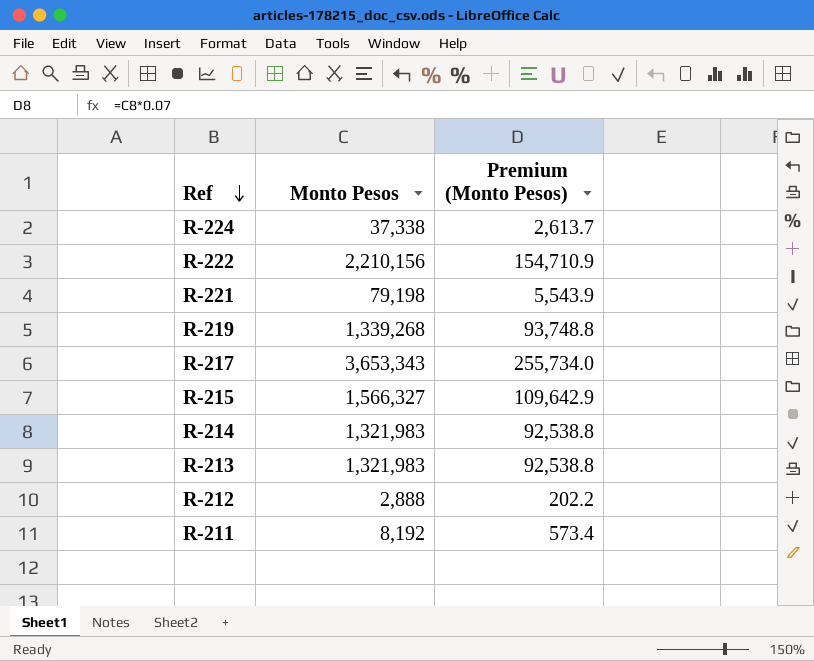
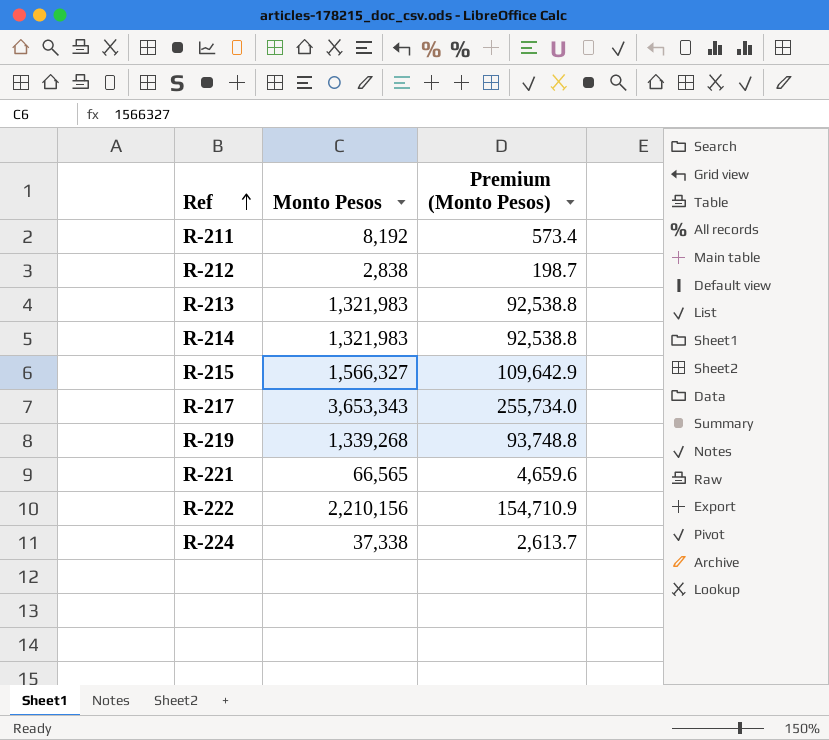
row order: Ref descending -> Ref ascending
R-212 | Monto Pesos: 2,888 -> 2,838
R-212 | Premium (Monto Pesos): 202.2 -> 198.7
R-221 | Monto Pesos: 79,198 -> 66,565
R-221 | Premium (Monto Pesos): 5,543.9 -> 4,659.6

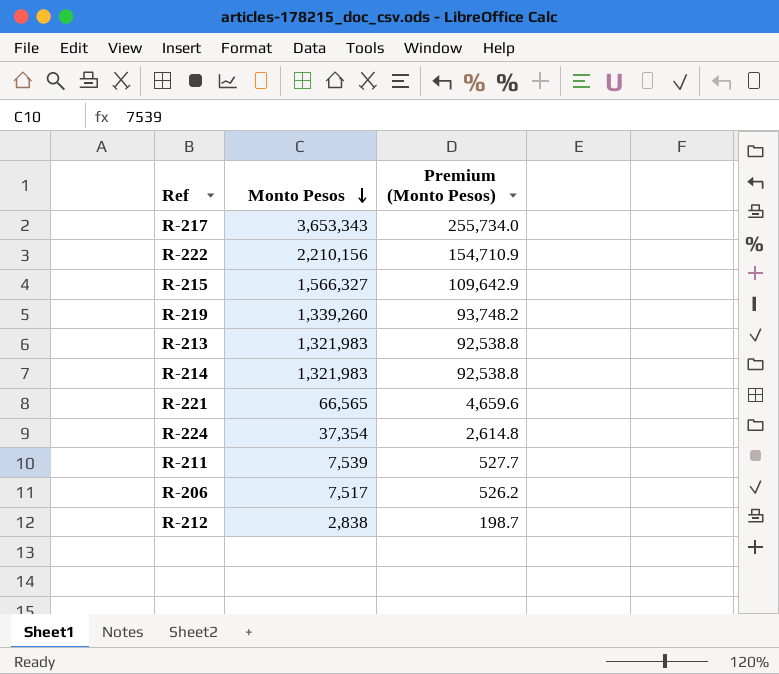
row order: Ref ascending -> Monto Pesos descending
R-219 | Monto Pesos: 1,339,268 -> 1,339,260
R-219 | Premium (Monto Pesos): 93,748.8 -> 93,748.2
R-224 | Monto Pesos: 37,338 -> 37,354
R-224 | Premium (Monto Pesos): 2,613.7 -> 2,614.8
R-211 | Monto Pesos: 8,192 -> 7,539
R-211 | Premium (Monto Pesos): 573.4 -> 527.7
row R-206: none -> 7,517 | 526.2

